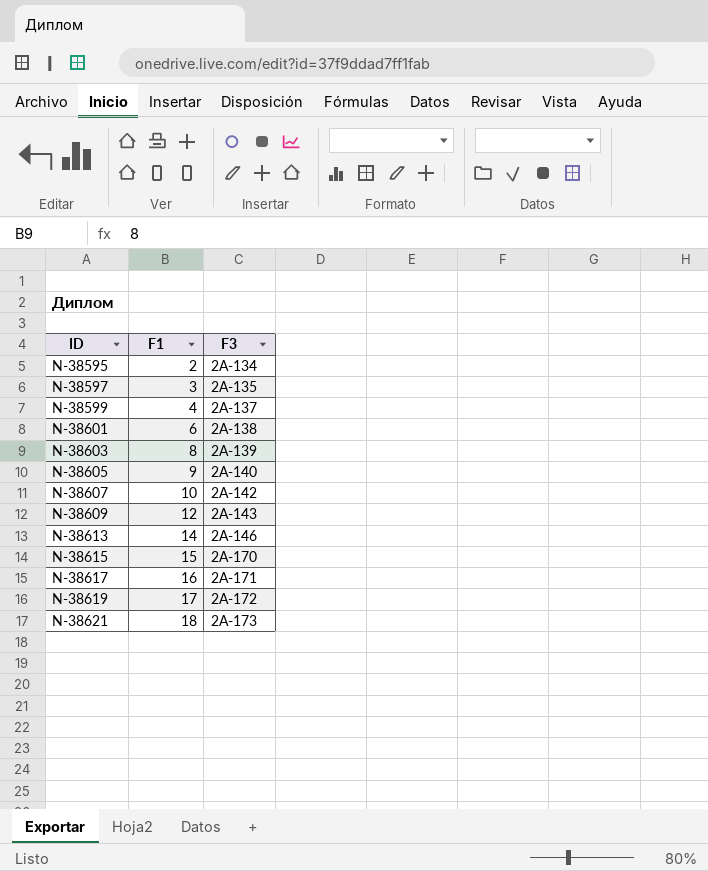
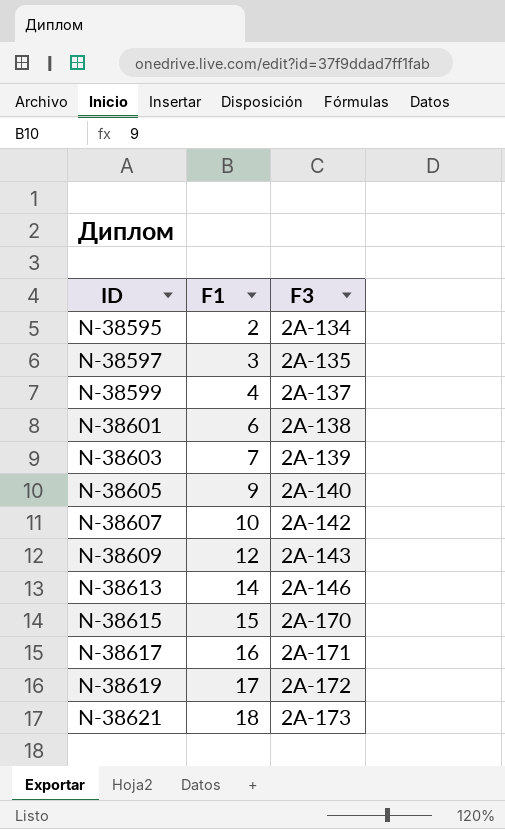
N-38603 | F1: 8 -> 7

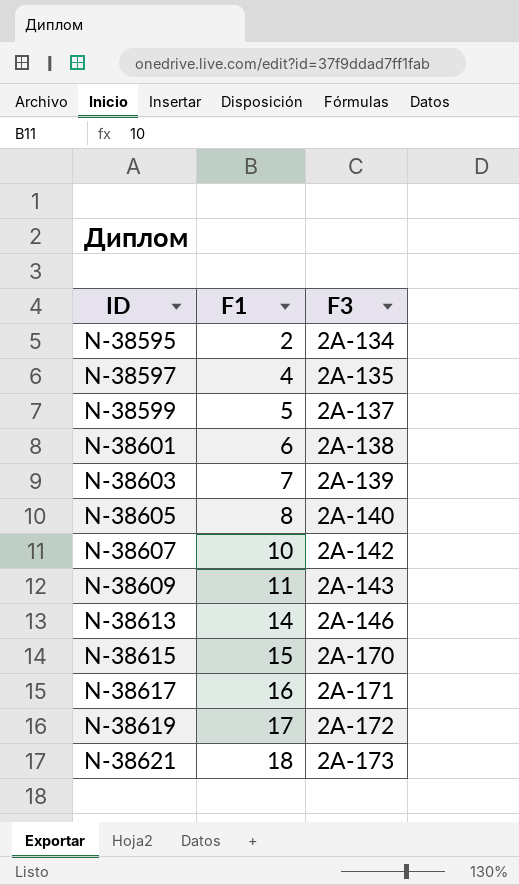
N-38597 | F1: 3 -> 4
N-38599 | F1: 4 -> 5
N-38605 | F1: 9 -> 8
N-38609 | F1: 12 -> 11

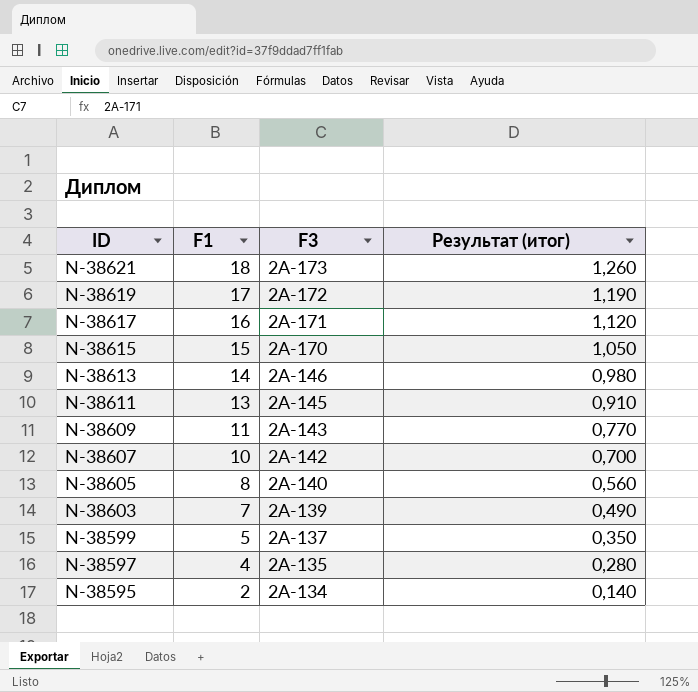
row order: ID ascending -> ID descending
column Результат (итог) | formula: none -> [F1] * 0,07
row N-38601: 6 | 2A-138 -> none
row N-38611: none -> 13 | 2A-145 | 0,910

